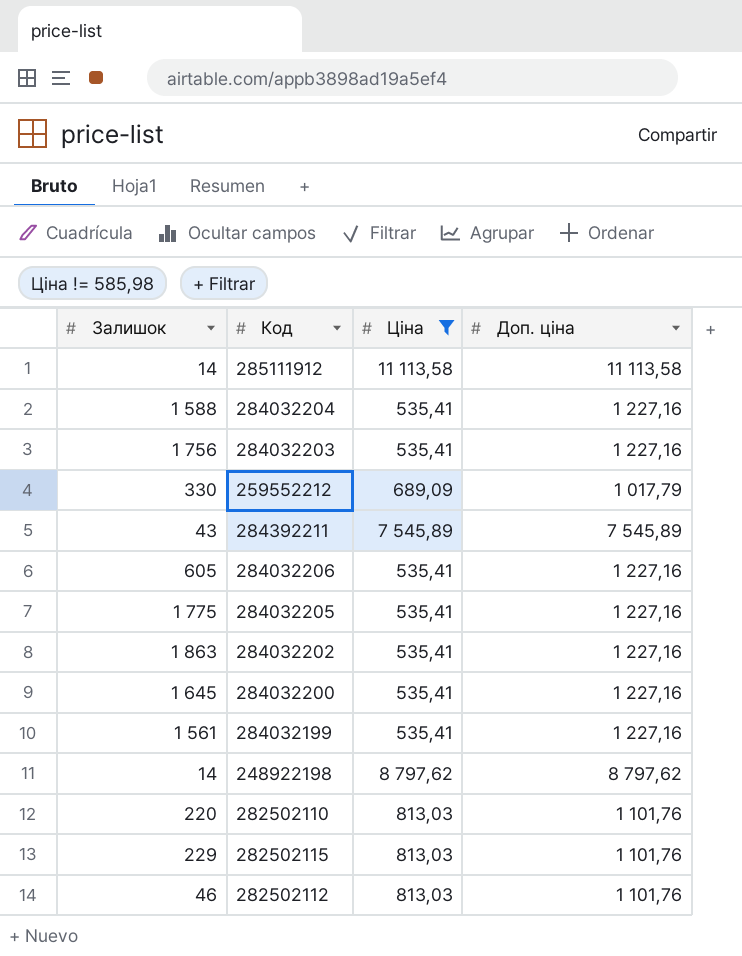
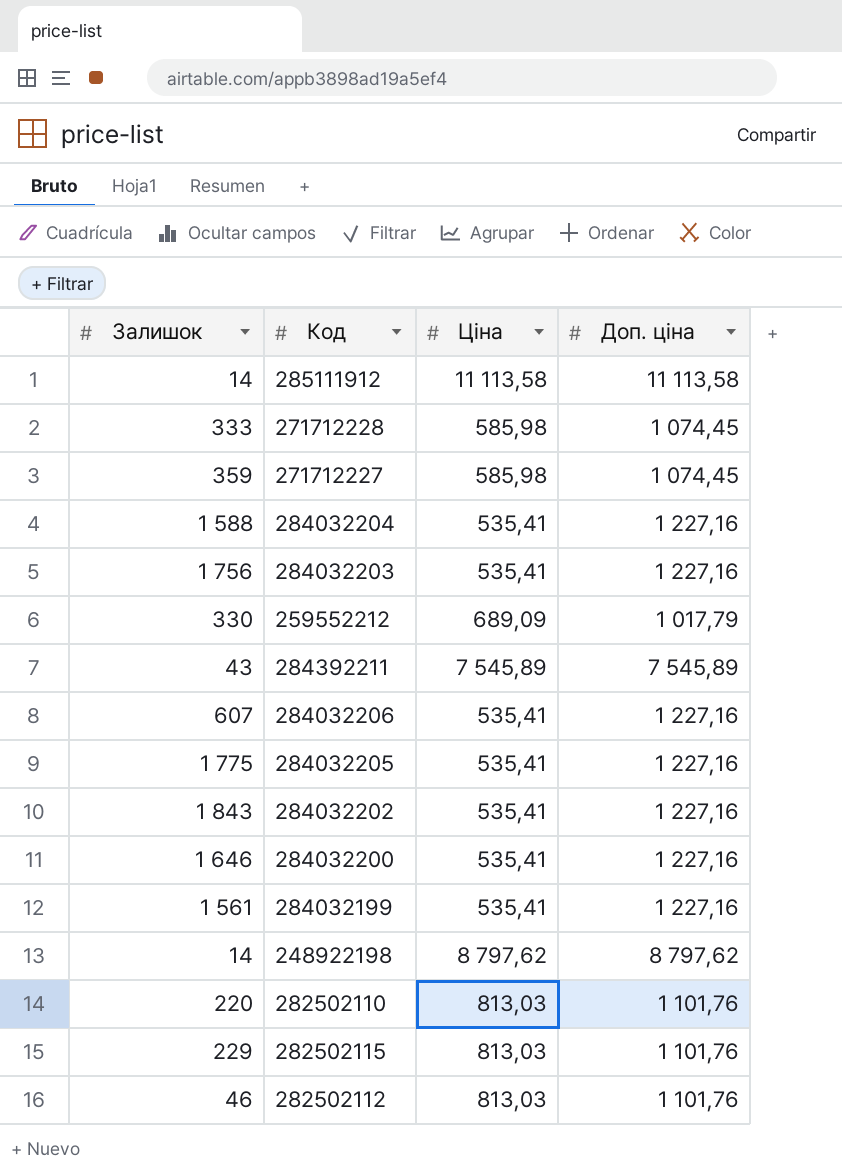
filter: Ціна != 585,98 -> none
284032206 | Залишок: 605 -> 607
284032202 | Залишок: 1 863 -> 1 843
284032200 | Залишок: 1 645 -> 1 646

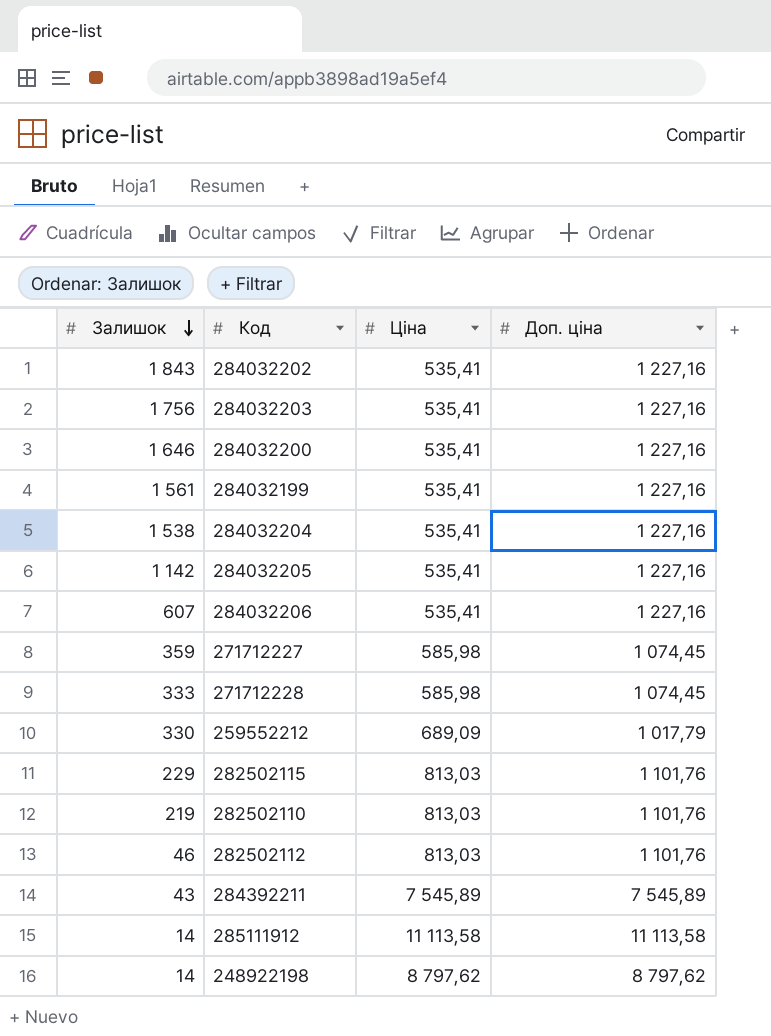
row order: none -> Залишок descending
284032204 | Залишок: 1 588 -> 1 538
284032205 | Залишок: 1 775 -> 1 142
282502110 | Залишок: 220 -> 219

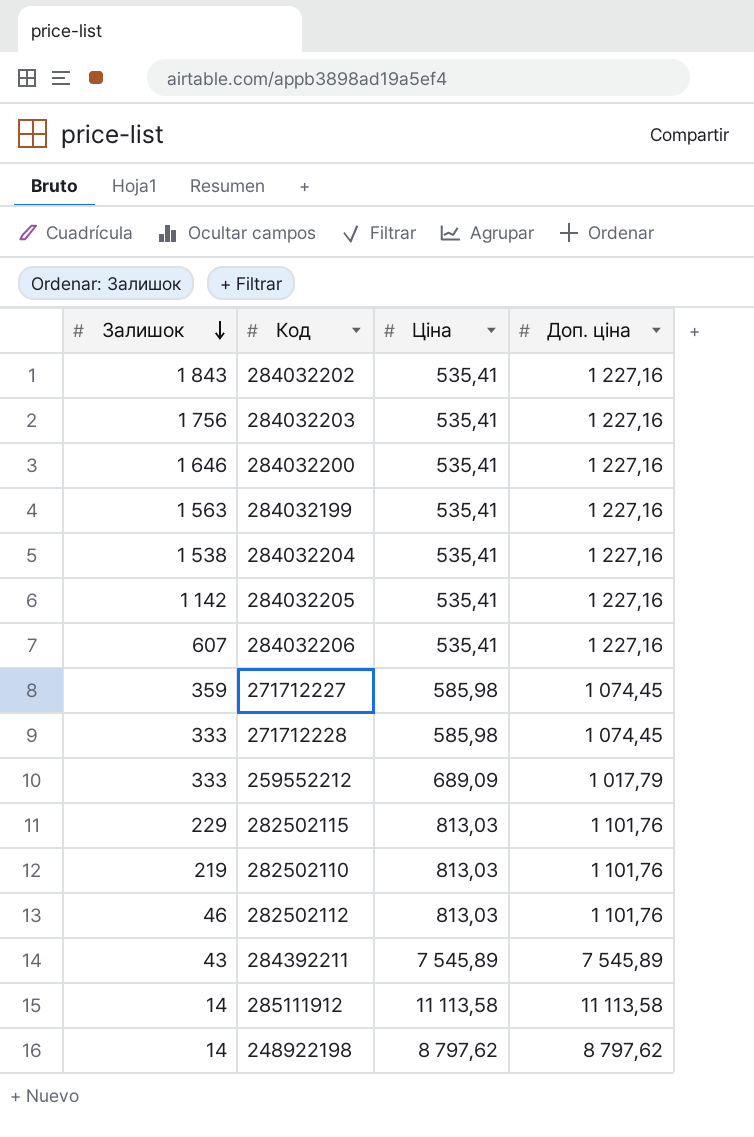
284032199 | Залишок: 1 561 -> 1 563
259552212 | Залишок: 330 -> 333

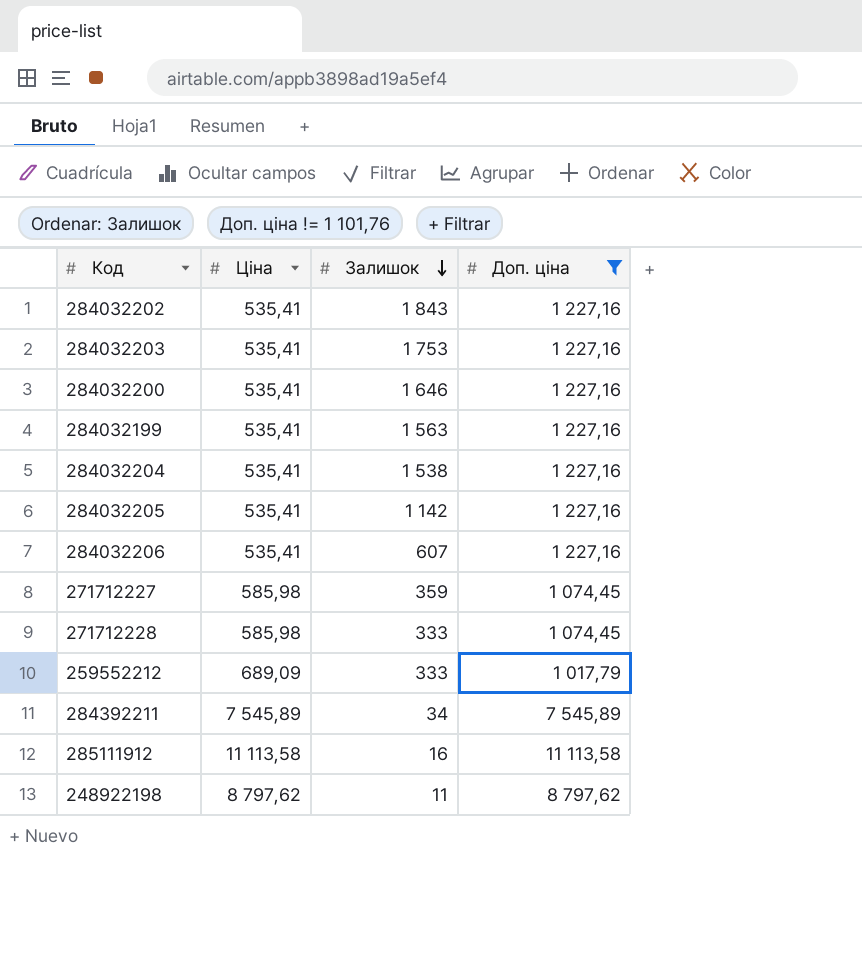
filter: none -> Доп. ціна != 1 101,76
column Залишок | position: 1 -> 3
284032203 | Залишок: 1 756 -> 1 753
284392211 | Залишок: 43 -> 34
285111912 | Залишок: 14 -> 16
248922198 | Залишок: 14 -> 11

